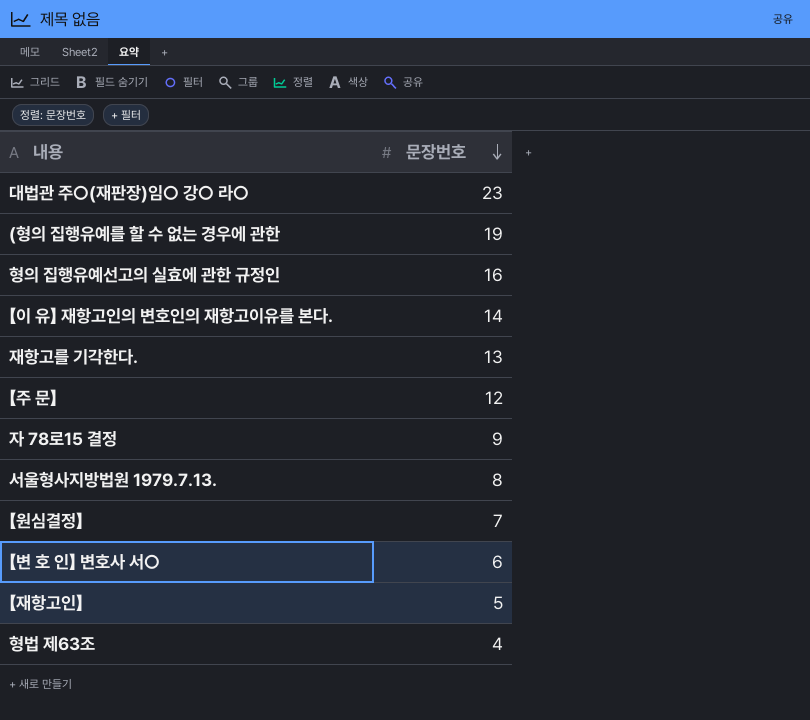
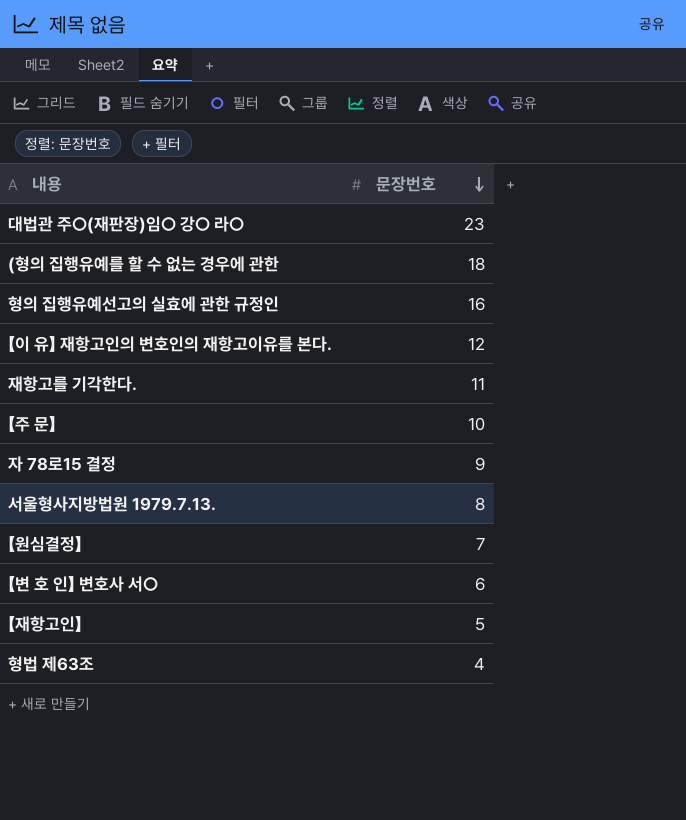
(형의 집행유예를 할 수 없는 경우에 관한 | 문장번호: 19 -> 18
【이 유】 재항고인의 변호인의 재항고이유를 본다. | 문장번호: 14 -> 12
재항고를 기각한다. | 문장번호: 13 -> 11
【주 문】 | 문장번호: 12 -> 10

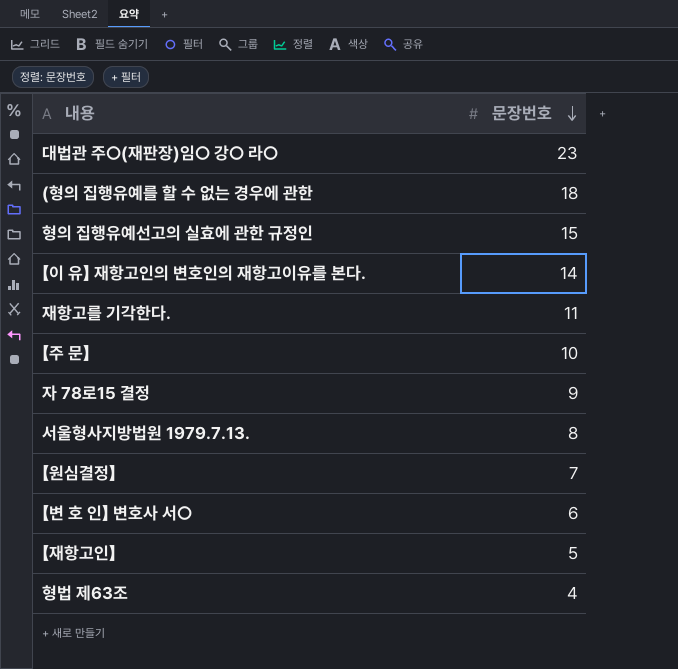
형의 집행유예선고의 실효에 관한 규정인 | 문장번호: 16 -> 15
【이 유】 재항고인의 변호인의 재항고이유를 본다. | 문장번호: 12 -> 14

